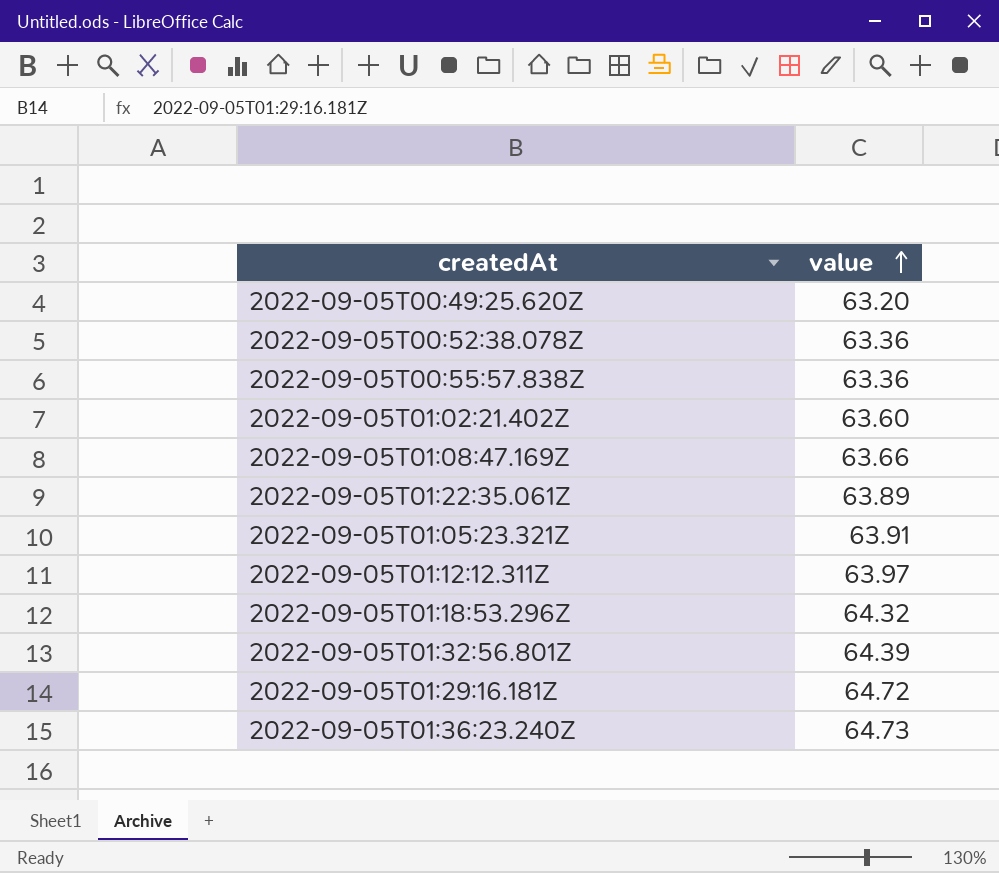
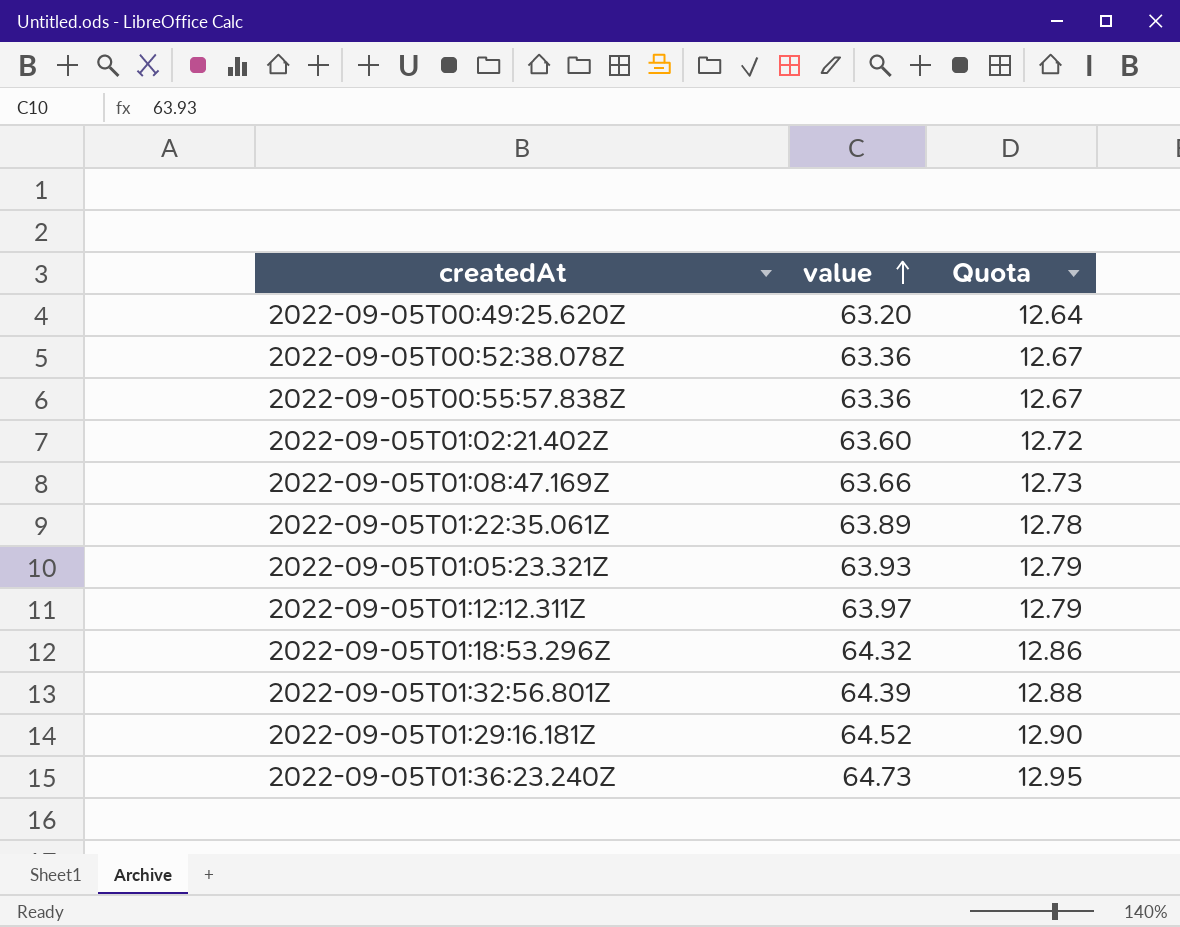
column Quota | formula: none -> [value] * 0.2
2022-09-05T01:05:23.321Z | value: 63.91 -> 63.93
2022-09-05T01:29:16.181Z | value: 64.72 -> 64.52

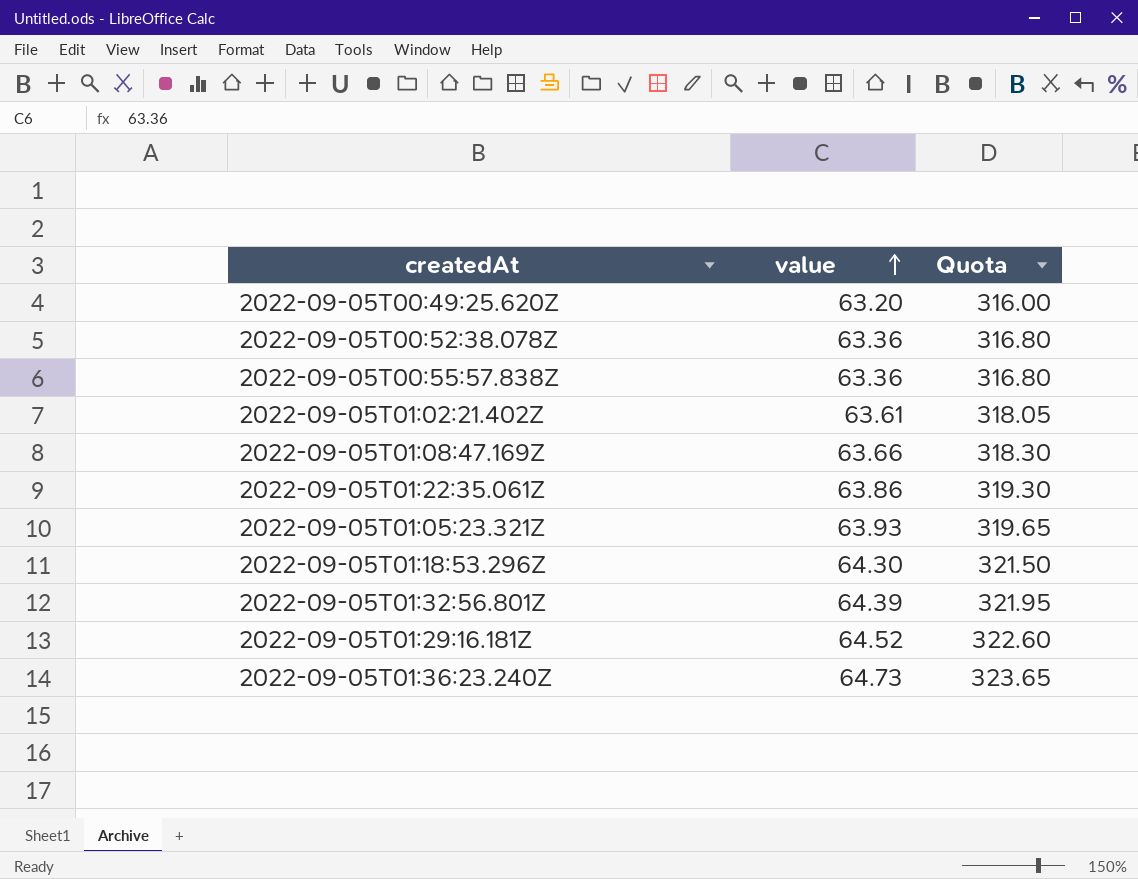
column Quota | formula: [value] * 0.2 -> [value] * 5
row 2022-09-05T01:12:12.311Z: 63.97 | 12.79 -> none
2022-09-05T01:02:21.402Z | value: 63.60 -> 63.61
2022-09-05T01:22:35.061Z | value: 63.89 -> 63.86
2022-09-05T01:18:53.296Z | value: 64.32 -> 64.30

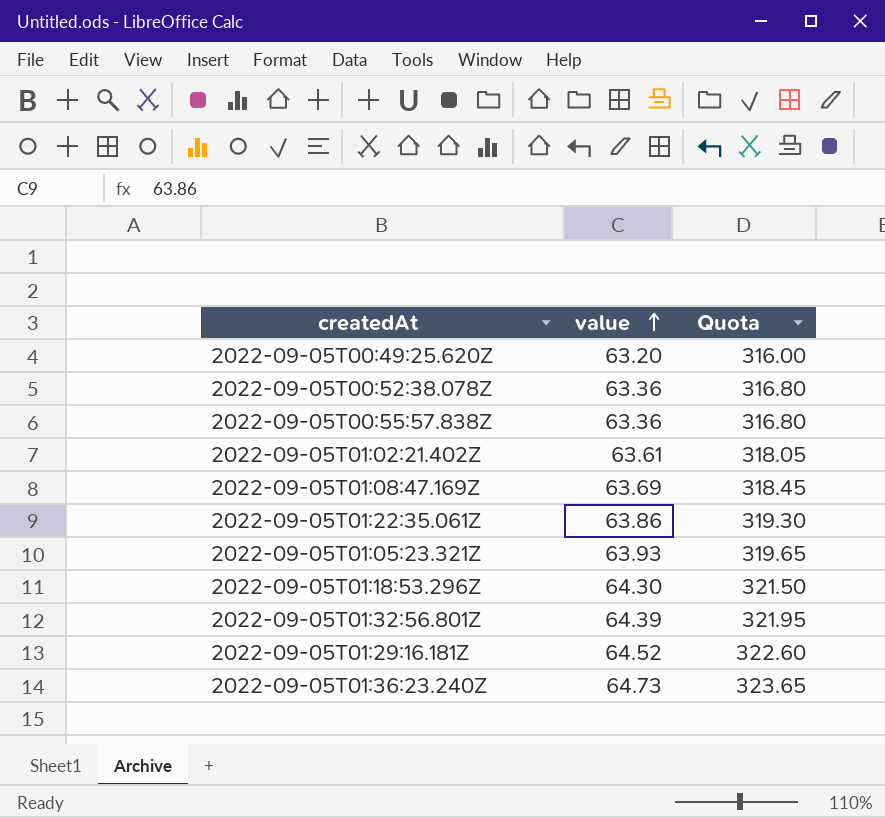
2022-09-05T01:08:47.169Z | value: 63.66 -> 63.69
2022-09-05T01:08:47.169Z | Quota: 318.30 -> 318.45

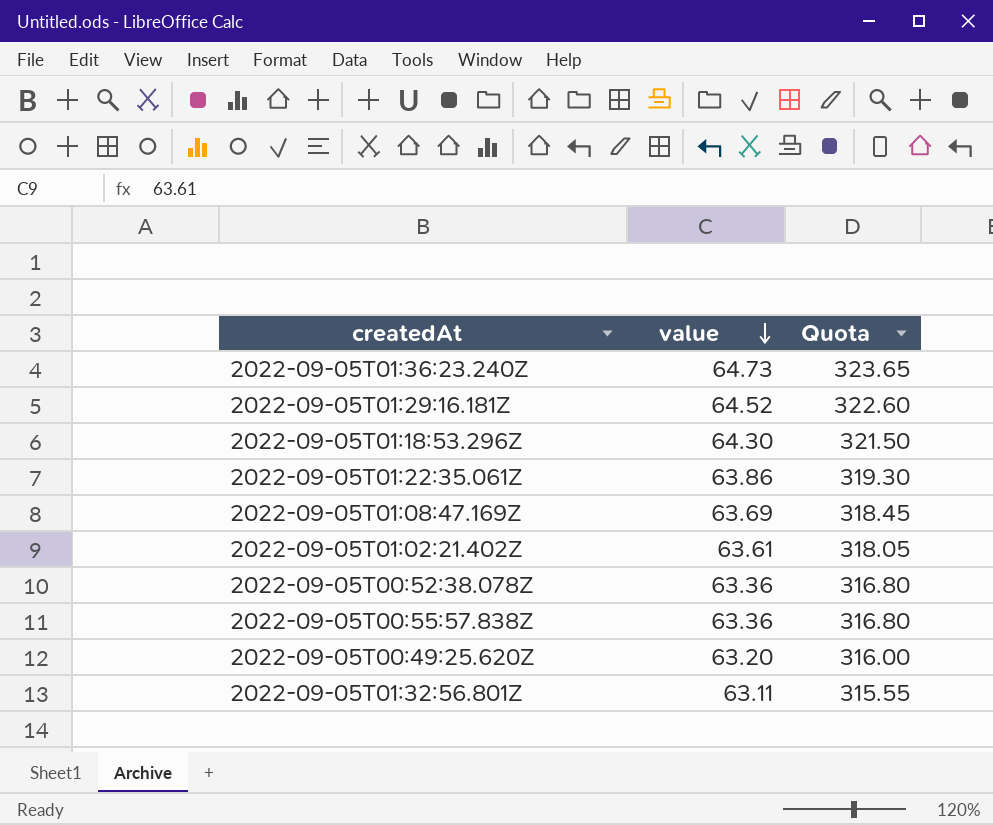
row order: value ascending -> value descending
row 2022-09-05T01:05:23.321Z: 63.93 | 319.65 -> none
2022-09-05T01:32:56.801Z | value: 64.39 -> 63.11
2022-09-05T01:32:56.801Z | Quota: 321.95 -> 315.55

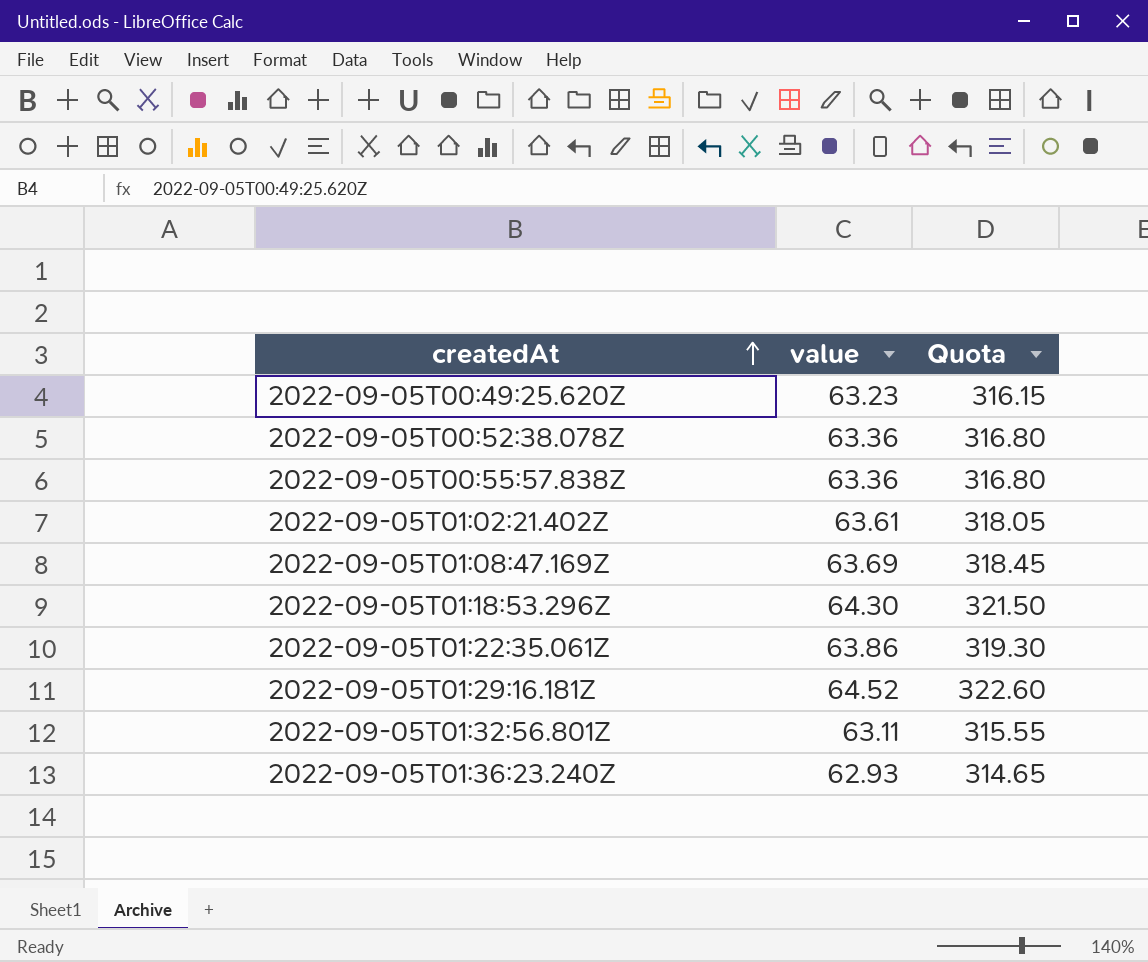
row order: value descending -> createdAt ascending
2022-09-05T00:49:25.620Z | value: 63.20 -> 63.23
2022-09-05T00:49:25.620Z | Quota: 316.00 -> 316.15
2022-09-05T01:36:23.240Z | value: 64.73 -> 62.93
2022-09-05T01:36:23.240Z | Quota: 323.65 -> 314.65

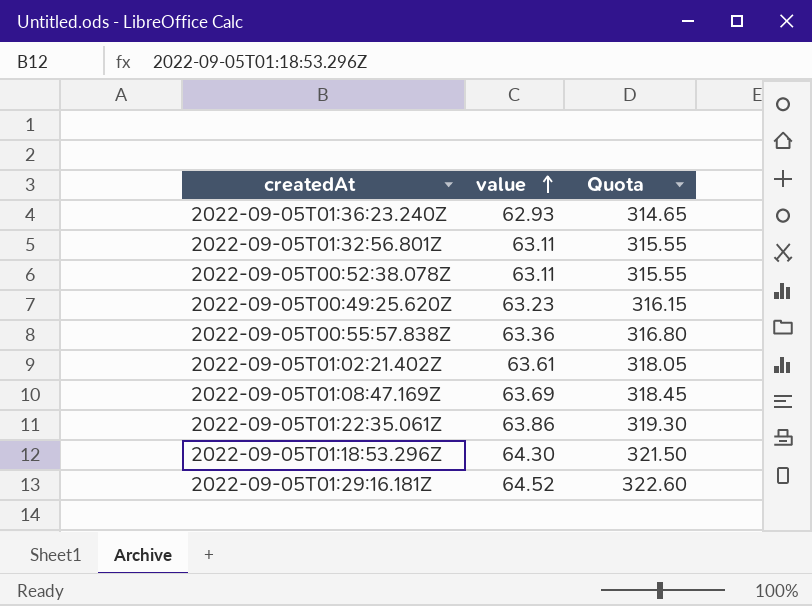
row order: createdAt ascending -> value ascending
2022-09-05T00:52:38.078Z | value: 63.36 -> 63.11
2022-09-05T00:52:38.078Z | Quota: 316.80 -> 315.55

